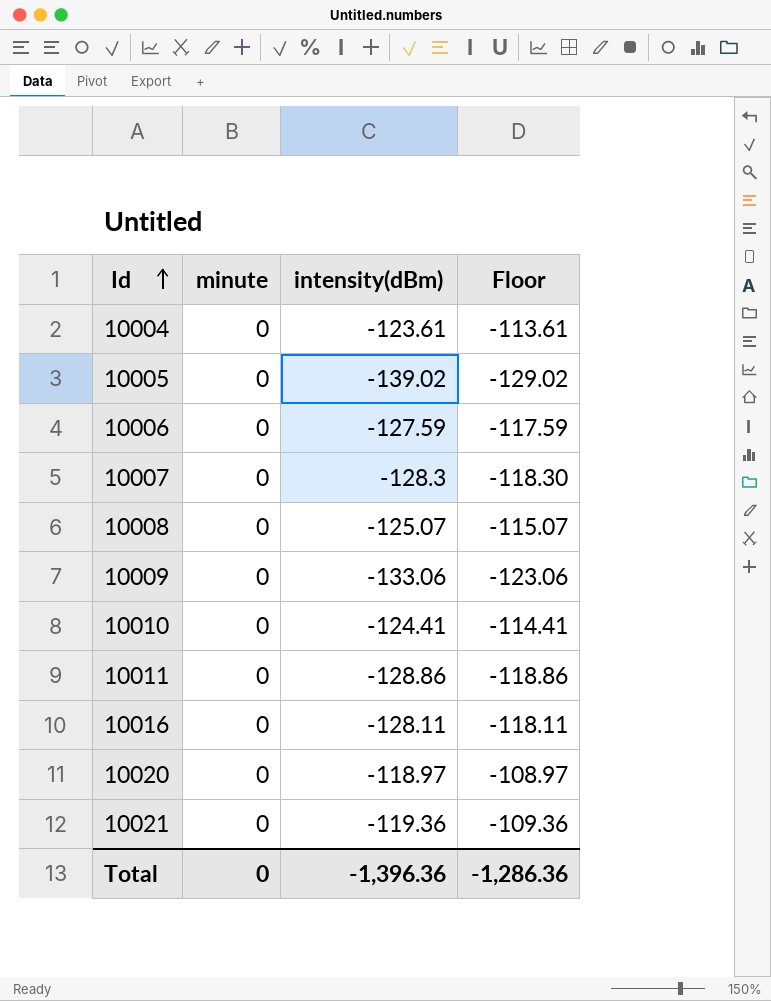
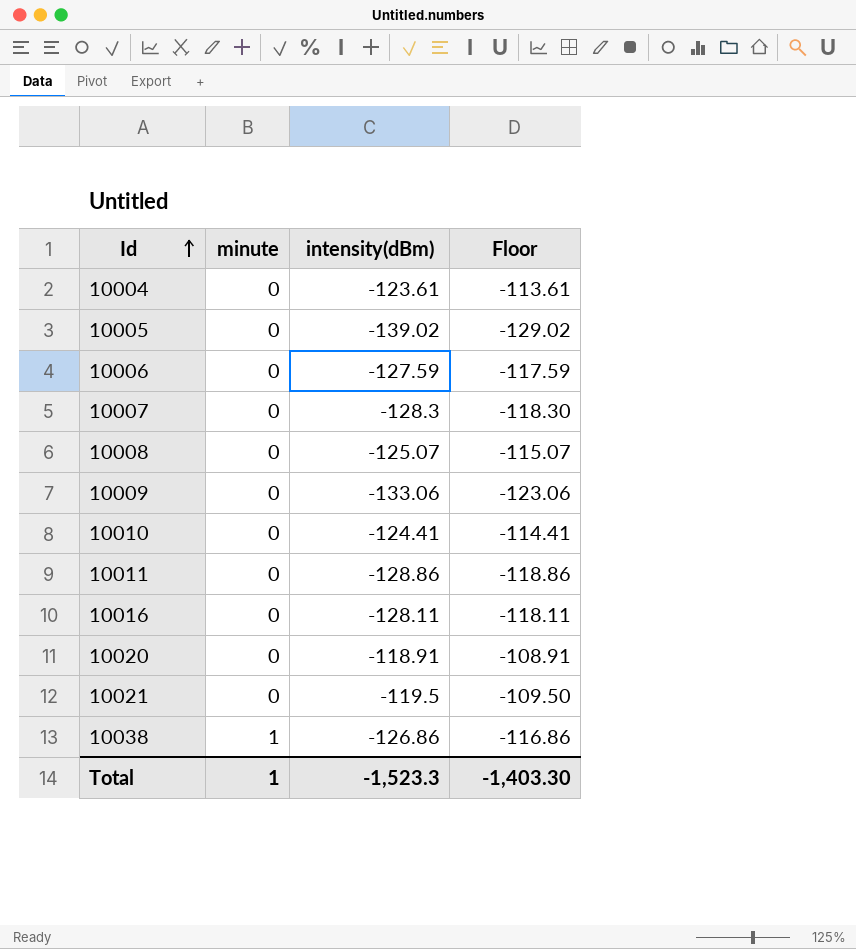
10020 | intensity(dBm): -118.97 -> -118.91
10020 | Floor: -108.97 -> -108.91
10021 | intensity(dBm): -119.36 -> -119.5
10021 | Floor: -109.36 -> -109.50
row 10038: none -> 1 | -126.86 | -116.86
Total | minute: 0 -> 1
Total | intensity(dBm): -1,396.36 -> -1,523.3
Total | Floor: -1,286.36 -> -1,403.30

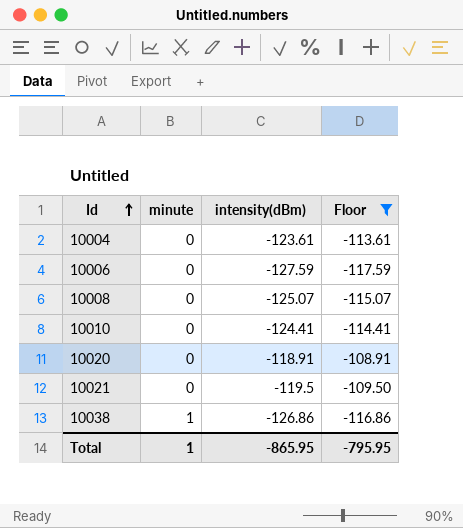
filter: none -> Floor >= -117.59
Total | intensity(dBm): -1,523.3 -> -865.95
Total | Floor: -1,403.30 -> -795.95

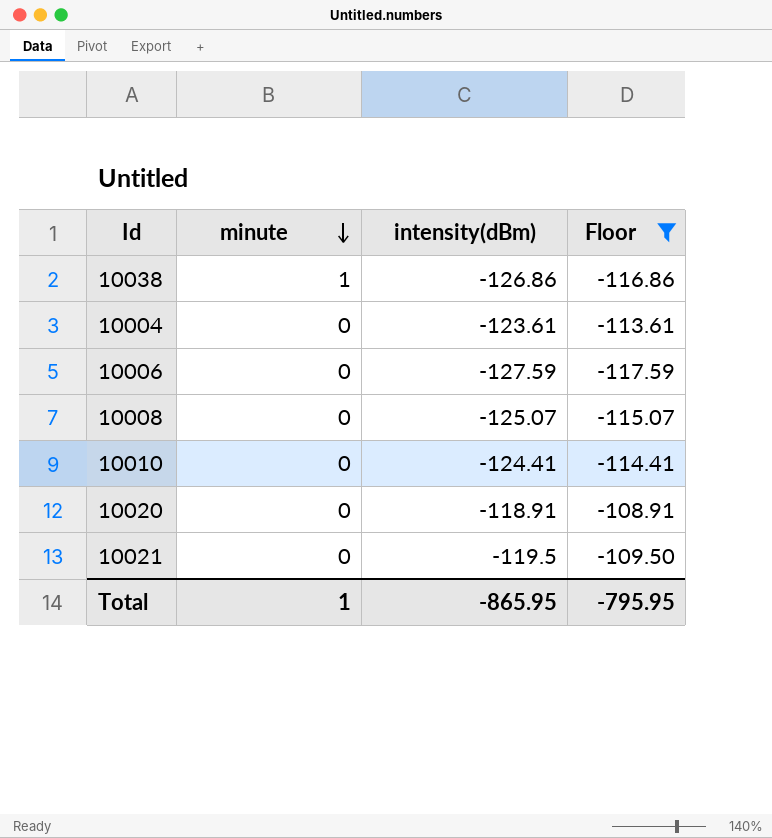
row order: Id ascending -> minute descending

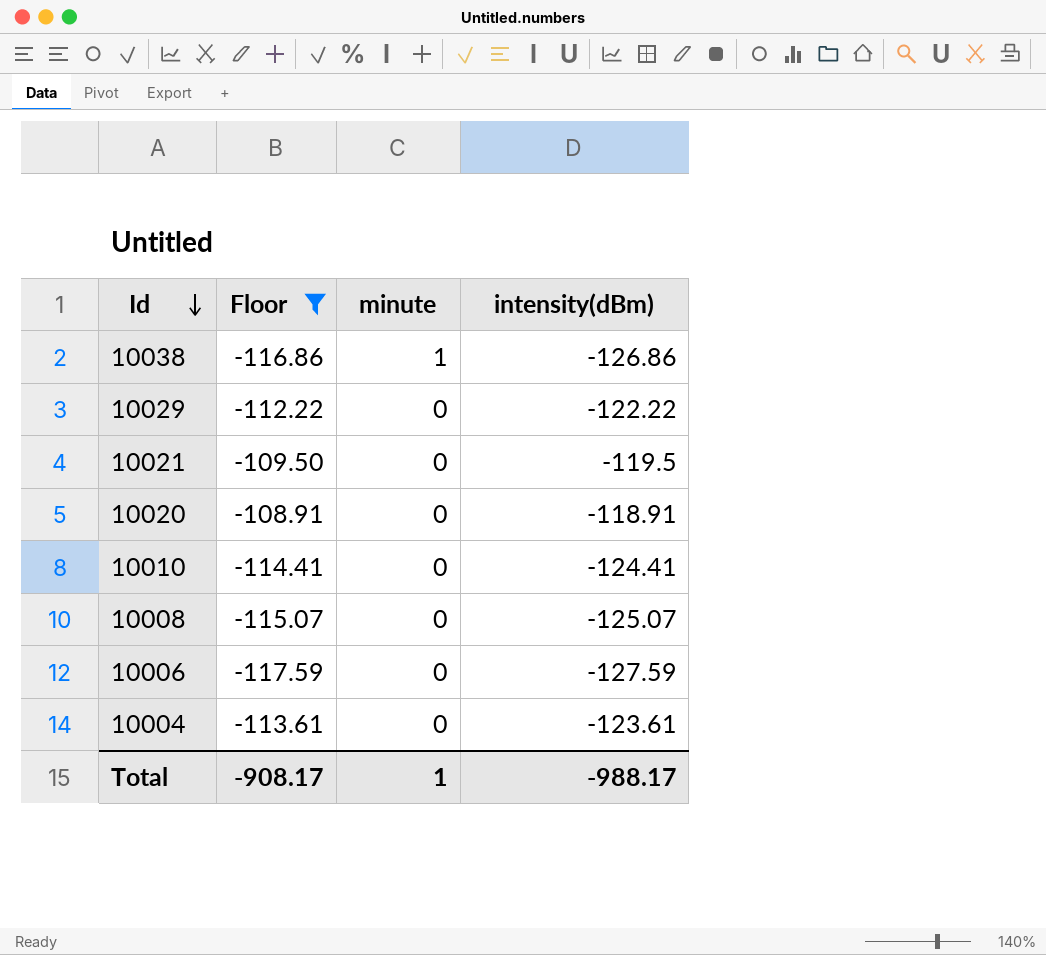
row order: minute descending -> Id descending
column Floor | position: 4 -> 2
row 10029: none -> -112.22 | 0 | -122.22
Total | Floor: -795.95 -> -908.17
Total | intensity(dBm): -865.95 -> -988.17

